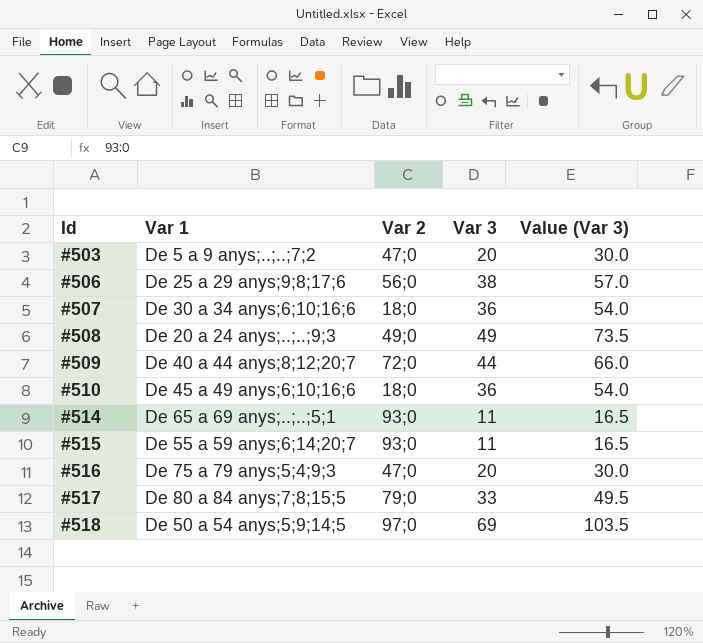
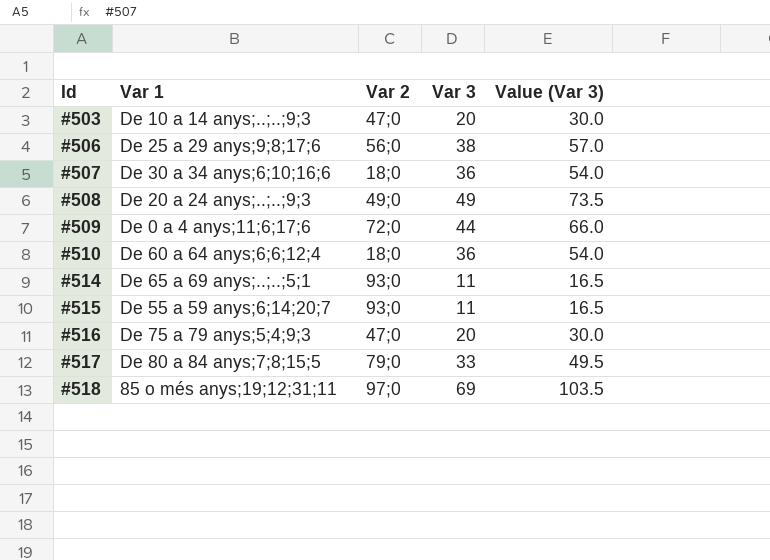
#503 | Var 1: De 5 a 9 anys;..;..;7;2 -> De 10 a 14 anys;..;..;9;3
#509 | Var 1: De 40 a 44 anys;8;12;20;7 -> De 0 a 4 anys;11;6;17;6
#510 | Var 1: De 45 a 49 anys;6;10;16;6 -> De 60 a 64 anys;6;6;12;4
#518 | Var 1: De 50 a 54 anys;5;9;14;5 -> 85 o més anys;19;12;31;11

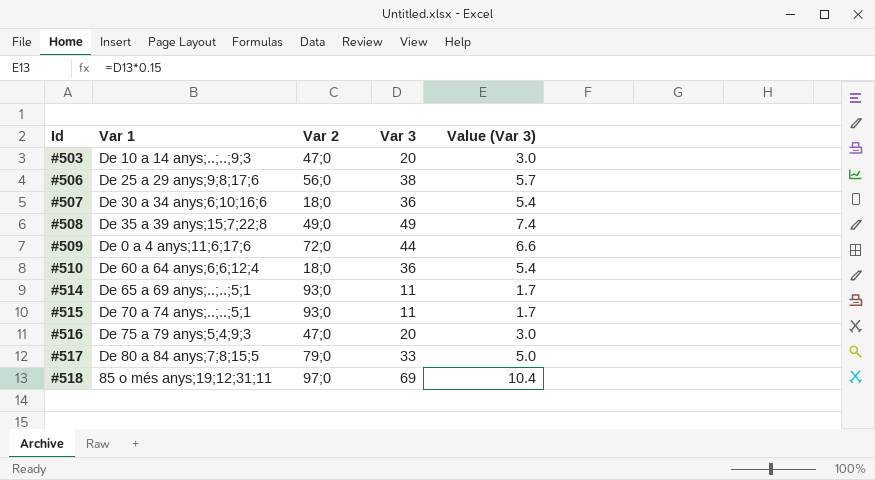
column Value (Var 3) | formula: [Var 3] * 1.5 -> [Var 3] * 0.15
#508 | Var 1: De 20 a 24 anys;..;..;9;3 -> De 35 a 39 anys;15;7;22;8
#515 | Var 1: De 55 a 59 anys;6;14;20;7 -> De 70 a 74 anys;..;..;5;1

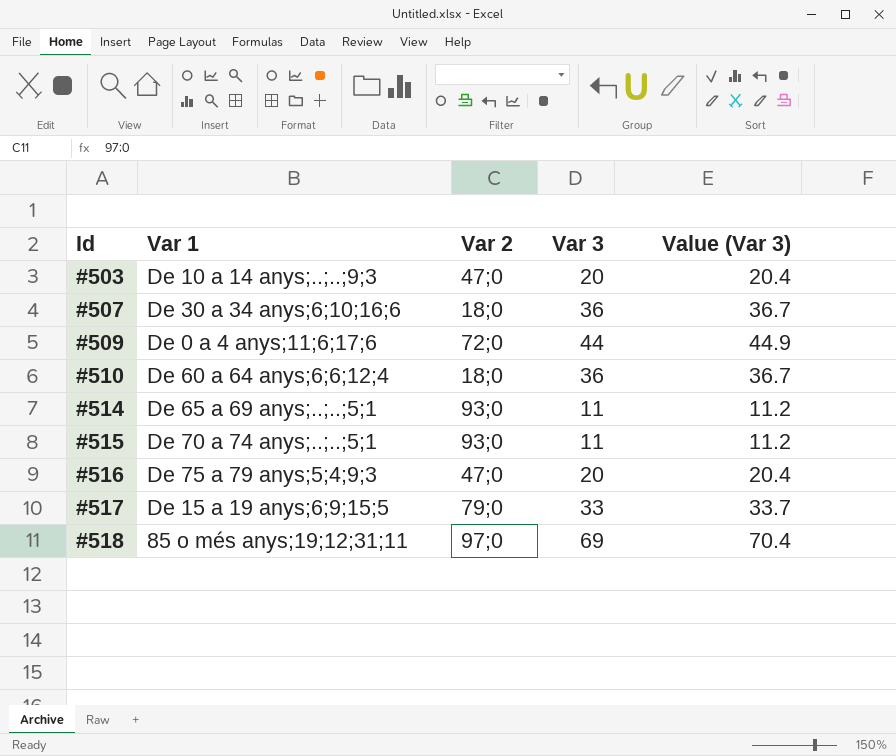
column Value (Var 3) | formula: [Var 3] * 0.15 -> [Var 3] * 1.02
row #506: De 25 a 29 anys;9;8;17;6 | 56;0 | 38 | 5.7 -> none
row #508: De 35 a 39 anys;15;7;22;8 | 49;0 | 49 | 7.4 -> none
#517 | Var 1: De 80 a 84 anys;7;8;15;5 -> De 15 a 19 anys;6;9;15;5

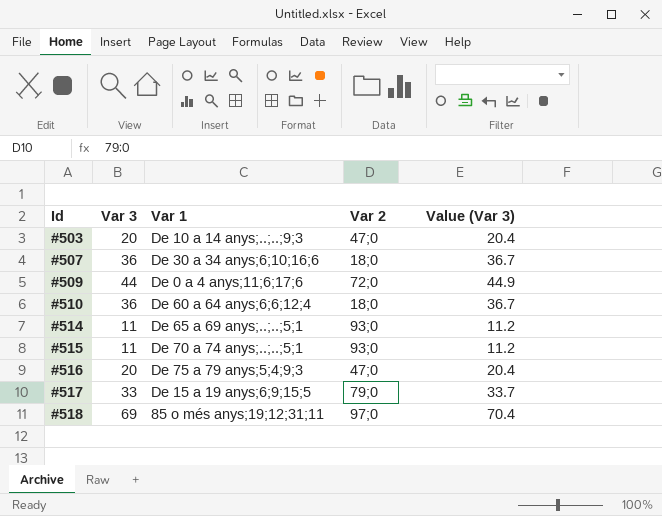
column Var 3 | position: 4 -> 2

